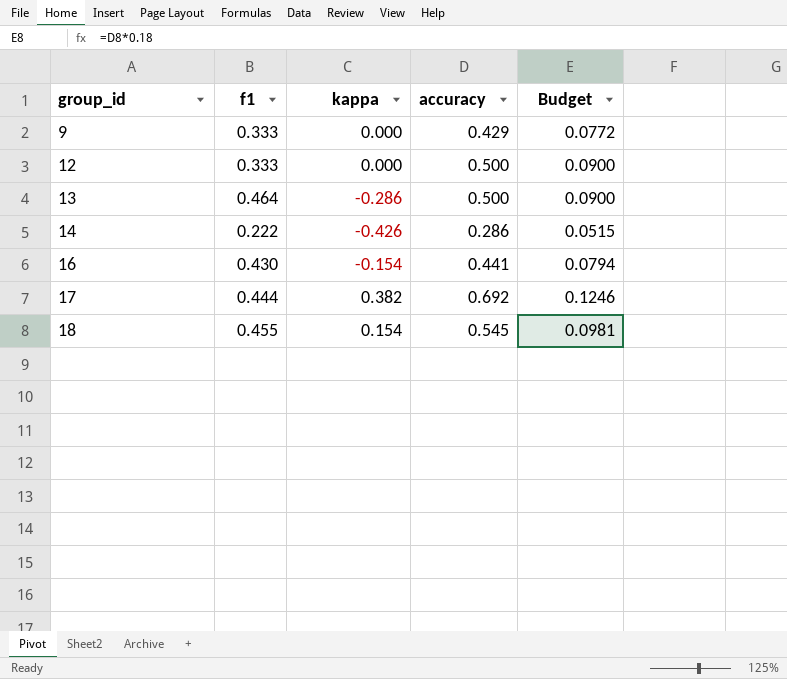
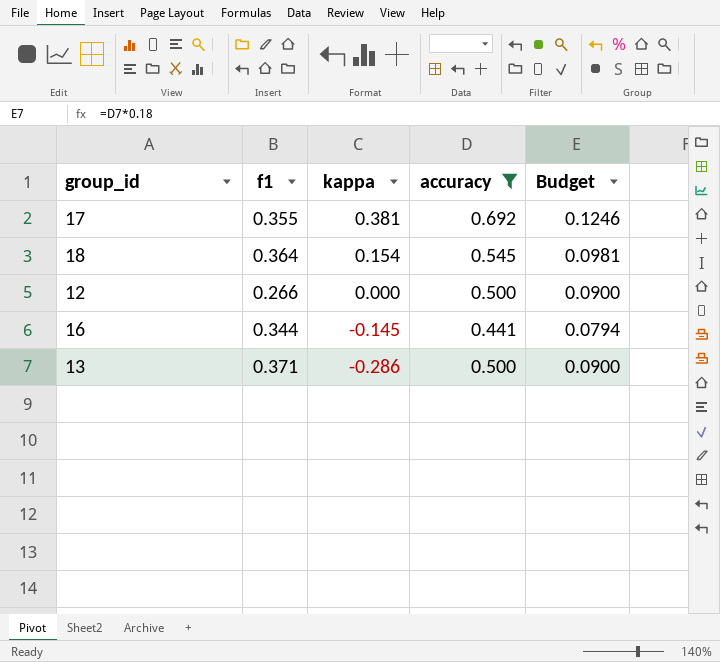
filter: none -> accuracy >= 0.441
row order: group_id ascending -> kappa descending
17 | f1: 0.444 -> 0.355
17 | kappa: 0.382 -> 0.381
18 | f1: 0.455 -> 0.364
12 | f1: 0.333 -> 0.266
16 | f1: 0.430 -> 0.344
16 | kappa: -0.154 -> -0.145
13 | f1: 0.464 -> 0.371

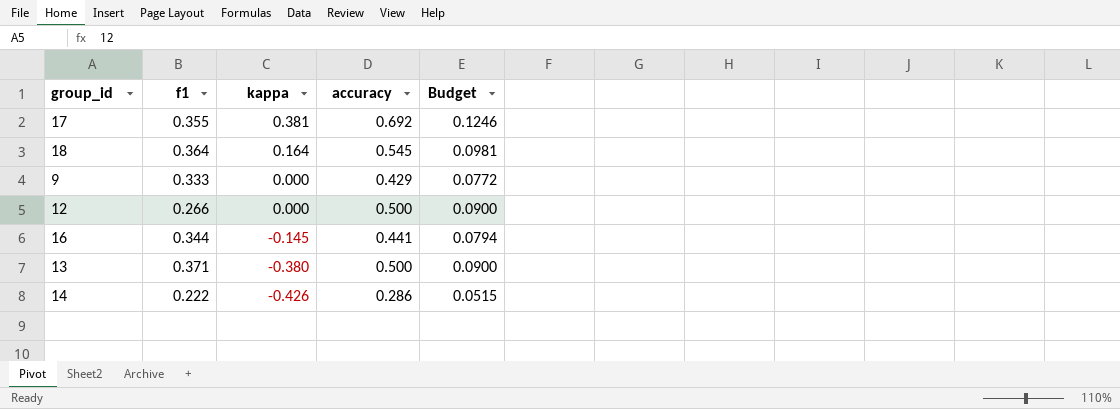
filter: accuracy >= 0.441 -> none
18 | kappa: 0.154 -> 0.164
13 | kappa: -0.286 -> -0.380

